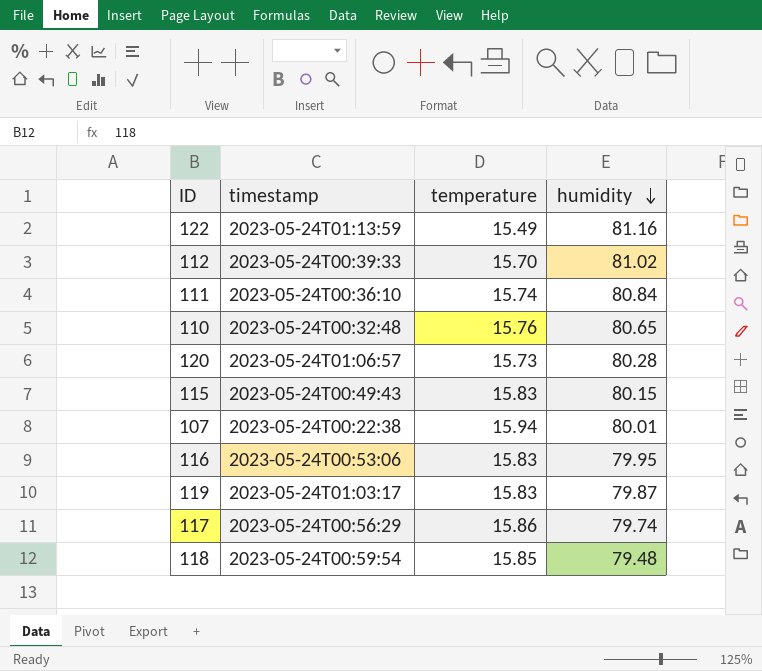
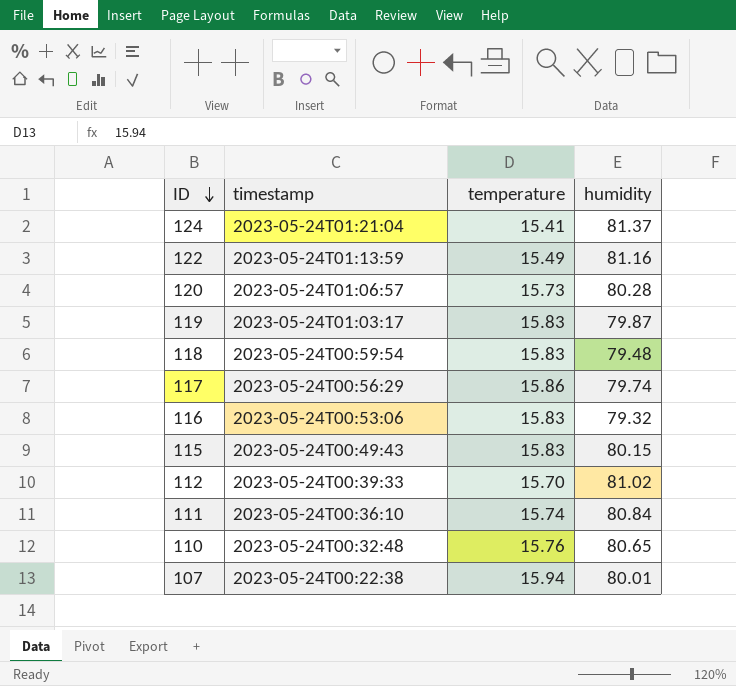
row order: humidity descending -> ID descending
row 124: none -> 2023-05-24T01:21:04 | 15.41 | 81.37
118 | temperature: 15.85 -> 15.83
116 | humidity: 79.95 -> 79.32

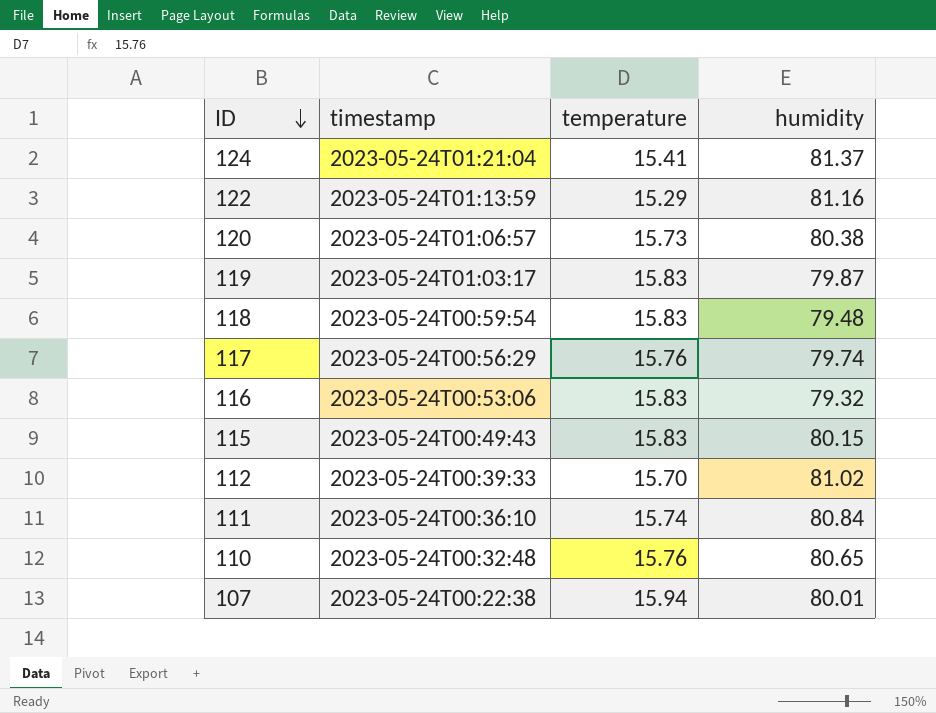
122 | temperature: 15.49 -> 15.29
120 | humidity: 80.28 -> 80.38
117 | temperature: 15.86 -> 15.76

